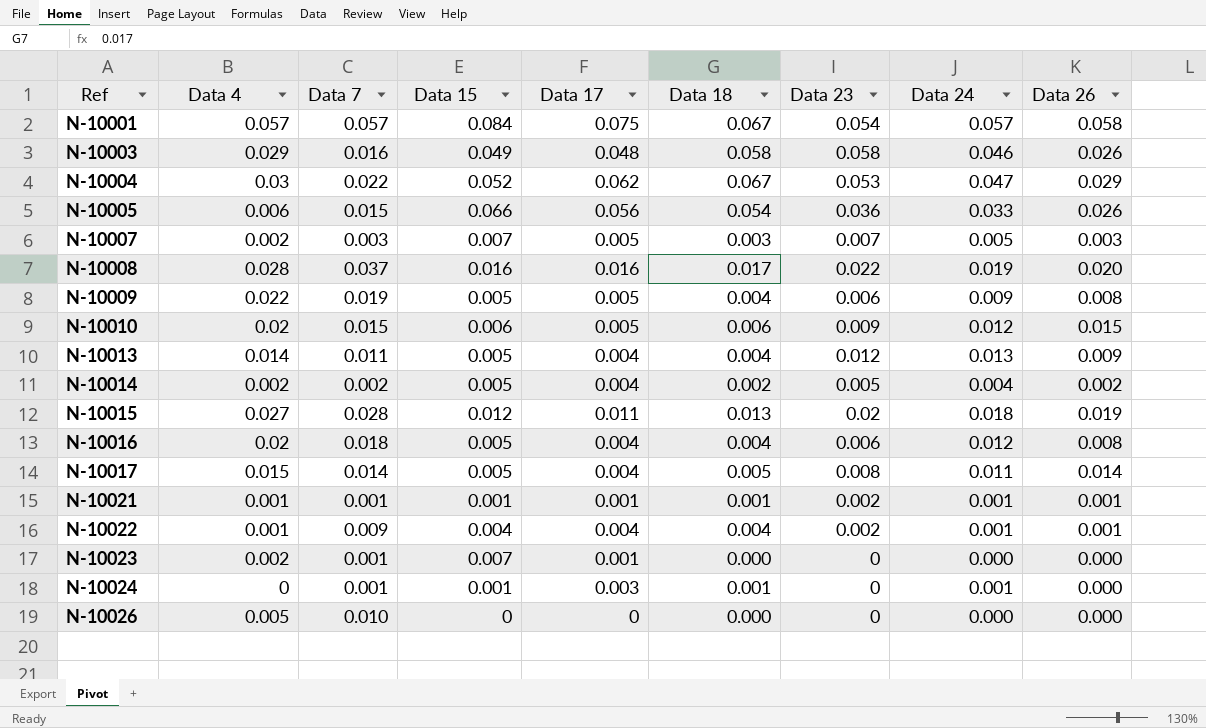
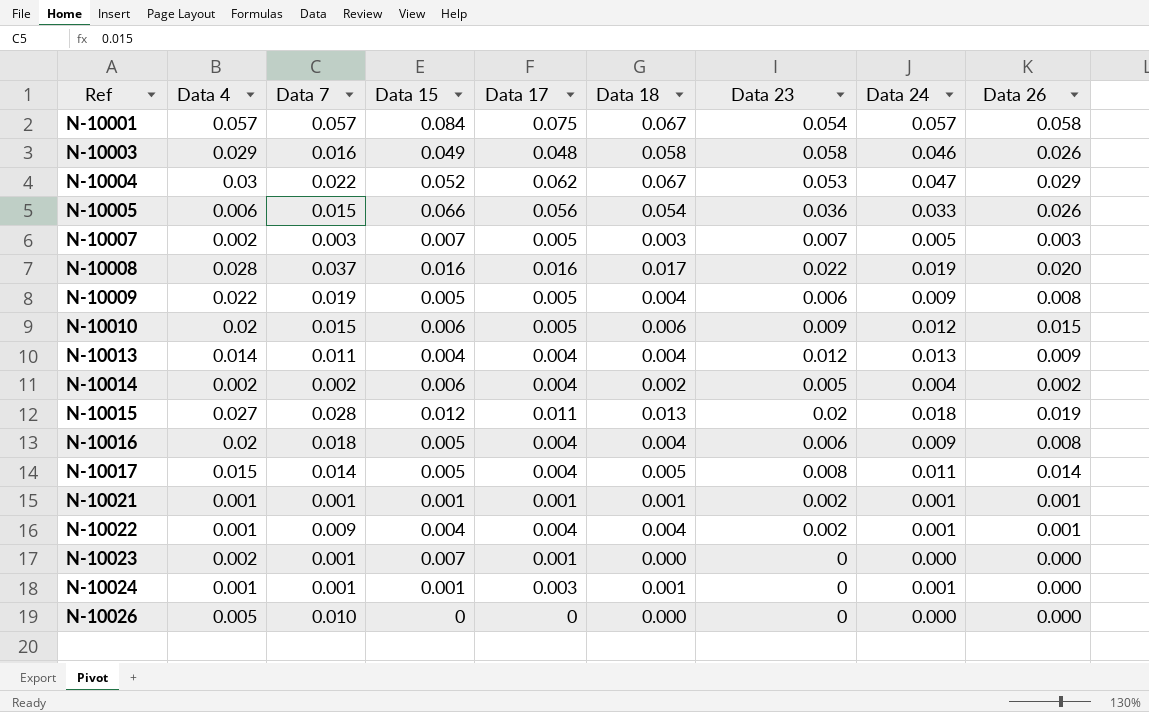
N-10013 | Data 15: 0.005 -> 0.004
N-10014 | Data 15: 0.005 -> 0.006
N-10016 | Data 24: 0.012 -> 0.009
N-10024 | Data 4: 0 -> 0.001

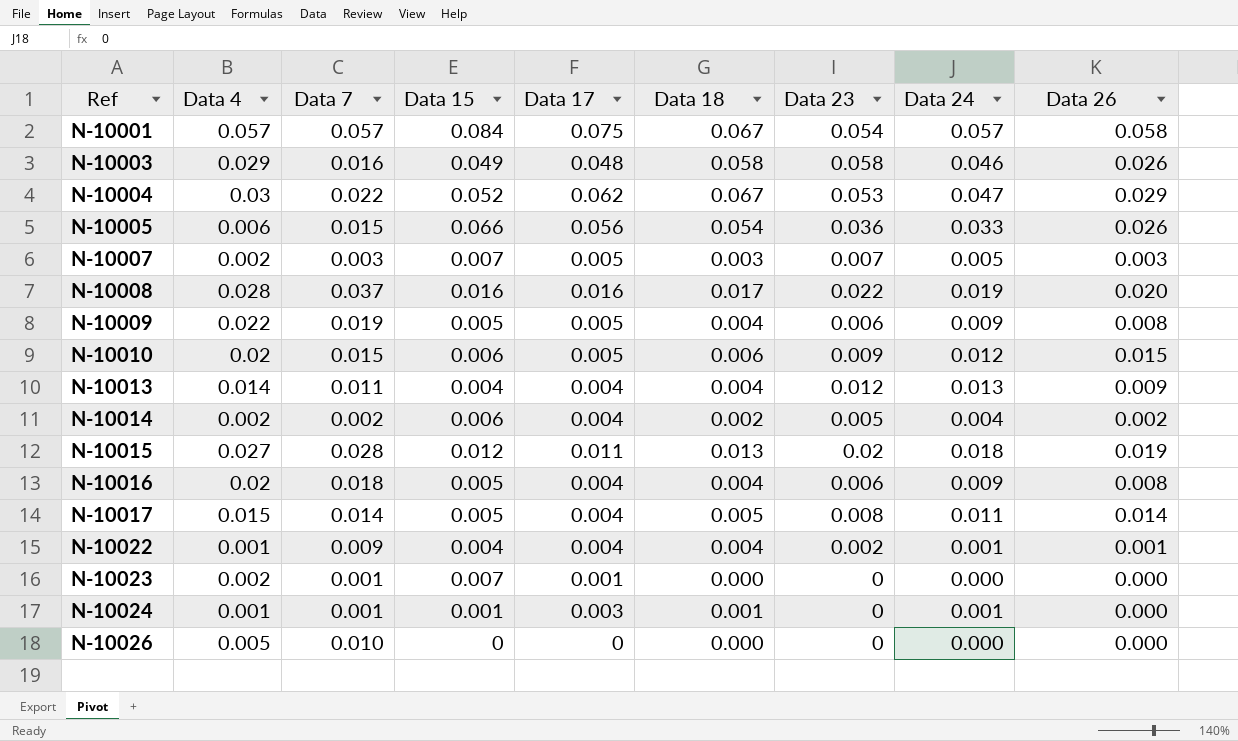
row N-10021: 0.001 | 0.001 | 0.001 | 0.001 | 0.001 | 0.002 | 0.001 | 0.001 -> none

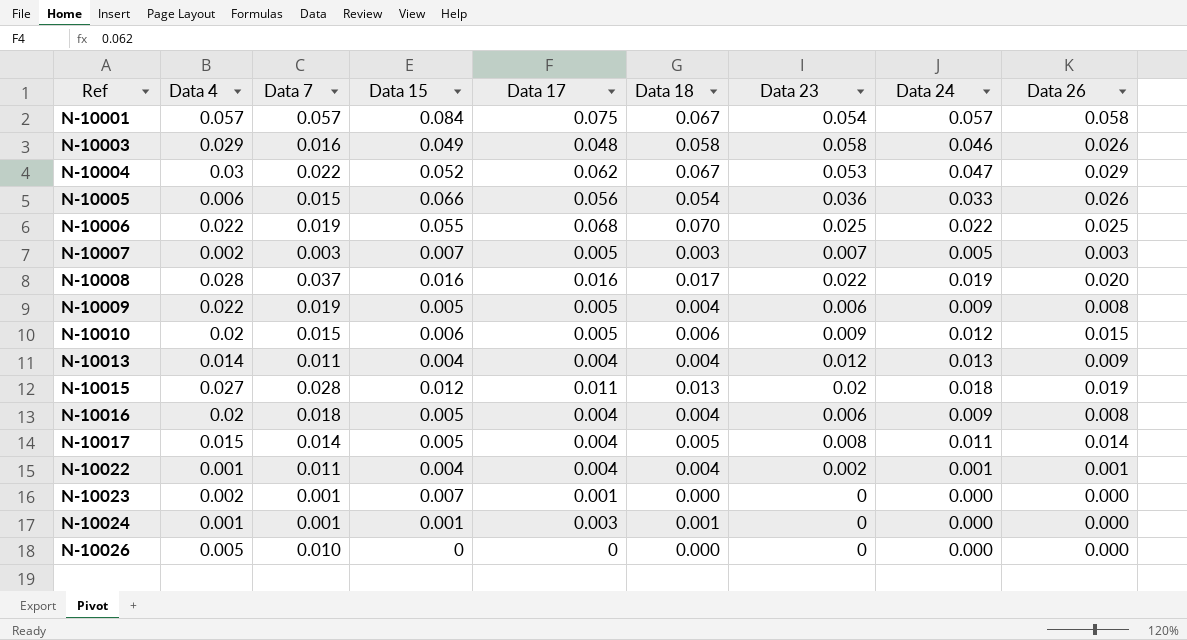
row N-10014: 0.002 | 0.002 | 0.006 | 0.004 | 0.002 | 0.005 | 0.004 | 0.002 -> none
row N-10006: none -> 0.022 | 0.019 | 0.055 | 0.068 | 0.070 | 0.025 | 0.022 | 0.025
N-10022 | Data 7: 0.009 -> 0.011
N-10024 | Data 24: 0.001 -> 0.000

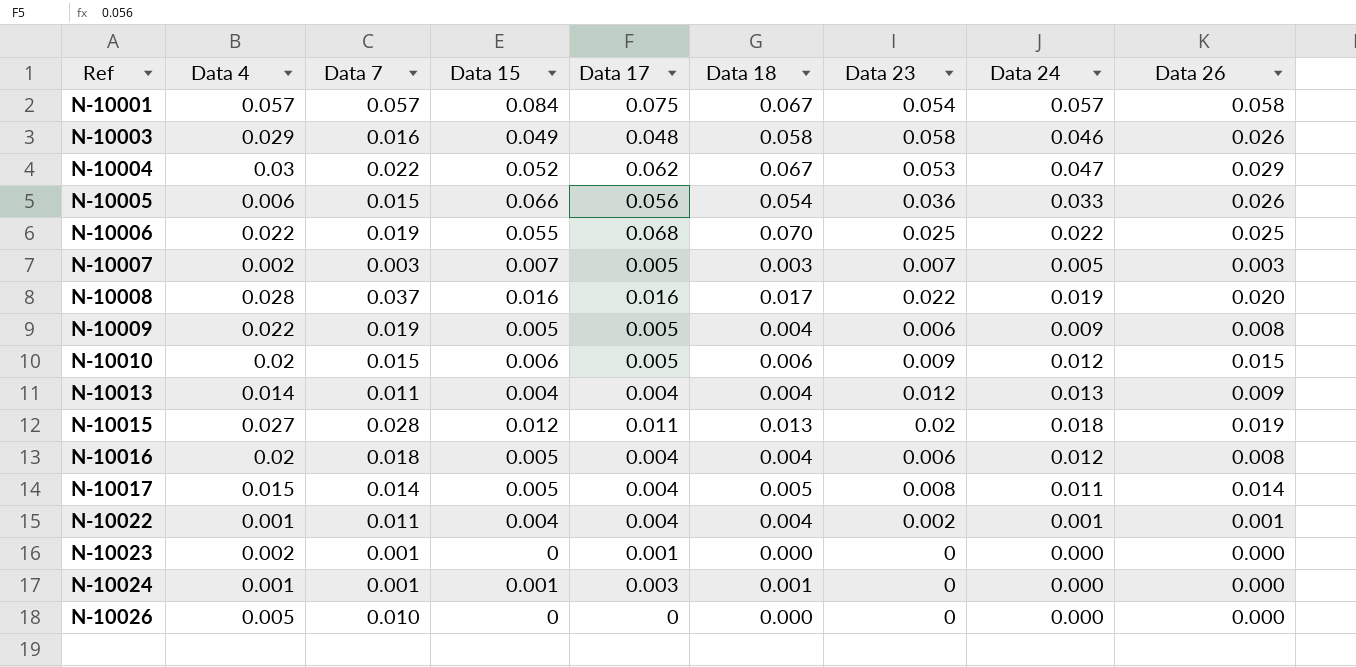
N-10016 | Data 24: 0.009 -> 0.012
N-10023 | Data 15: 0.007 -> 0

